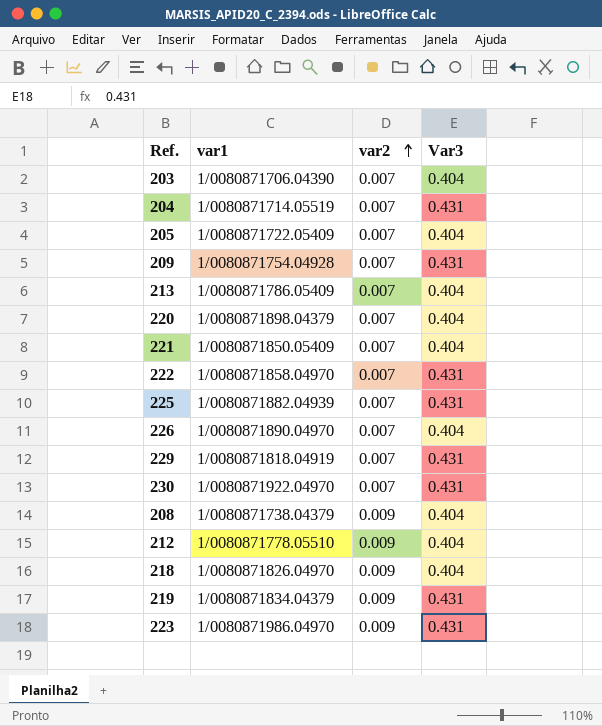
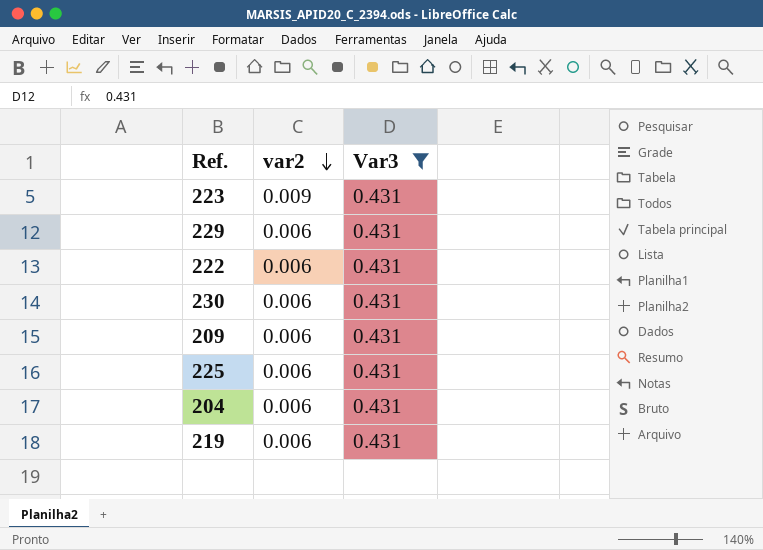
filter: none -> Var3 = 0.431
row order: var2 ascending -> var2 descending
column var1 | position: 2 -> none
229 | var2: 0.007 -> 0.006
222 | var2: 0.007 -> 0.006
230 | var2: 0.007 -> 0.006
209 | var2: 0.007 -> 0.006
225 | var2: 0.007 -> 0.006
204 | var2: 0.007 -> 0.006
219 | var2: 0.009 -> 0.006

